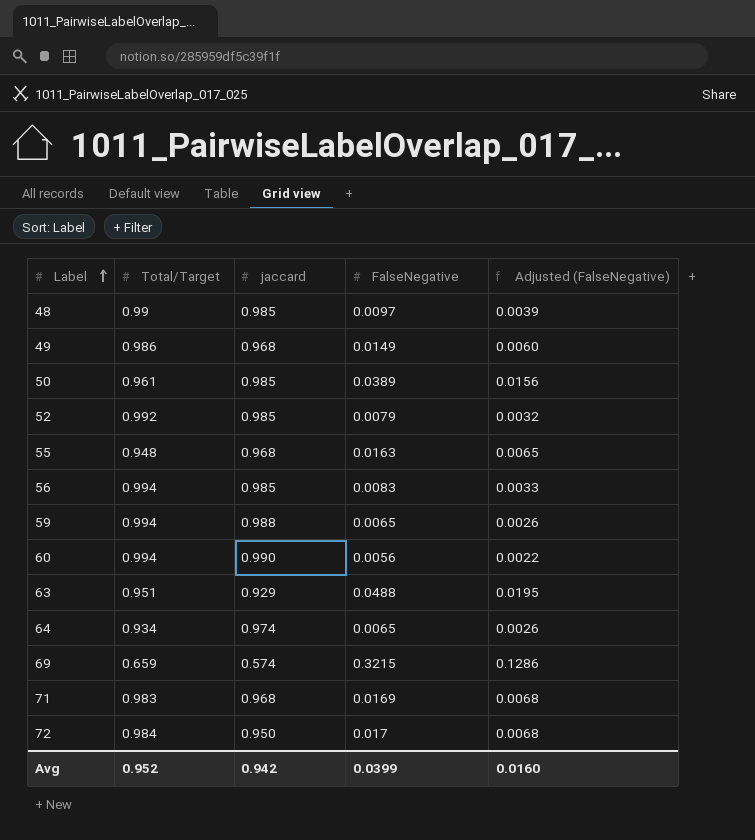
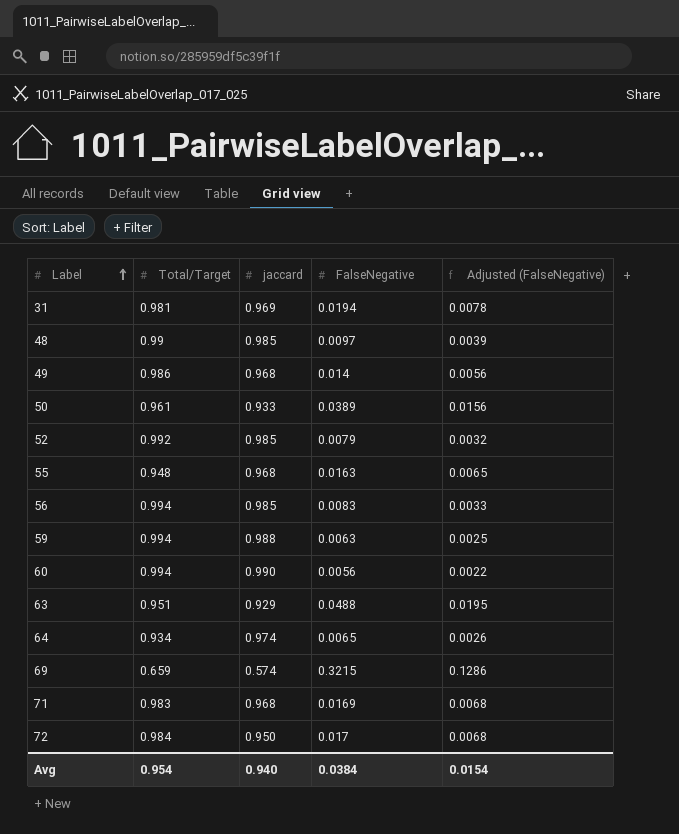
row 31: none -> 0.981 | 0.969 | 0.0194 | 0.0078
49 | FalseNegative: 0.0149 -> 0.014
49 | Adjusted (FalseNegative): 0.0060 -> 0.0056
50 | jaccard: 0.985 -> 0.933
59 | FalseNegative: 0.0065 -> 0.0063
59 | Adjusted (FalseNegative): 0.0026 -> 0.0025
Avg | Total/Target: 0.952 -> 0.954
Avg | jaccard: 0.942 -> 0.940
Avg | FalseNegative: 0.0399 -> 0.0384
Avg | Adjusted (FalseNegative): 0.0160 -> 0.0154

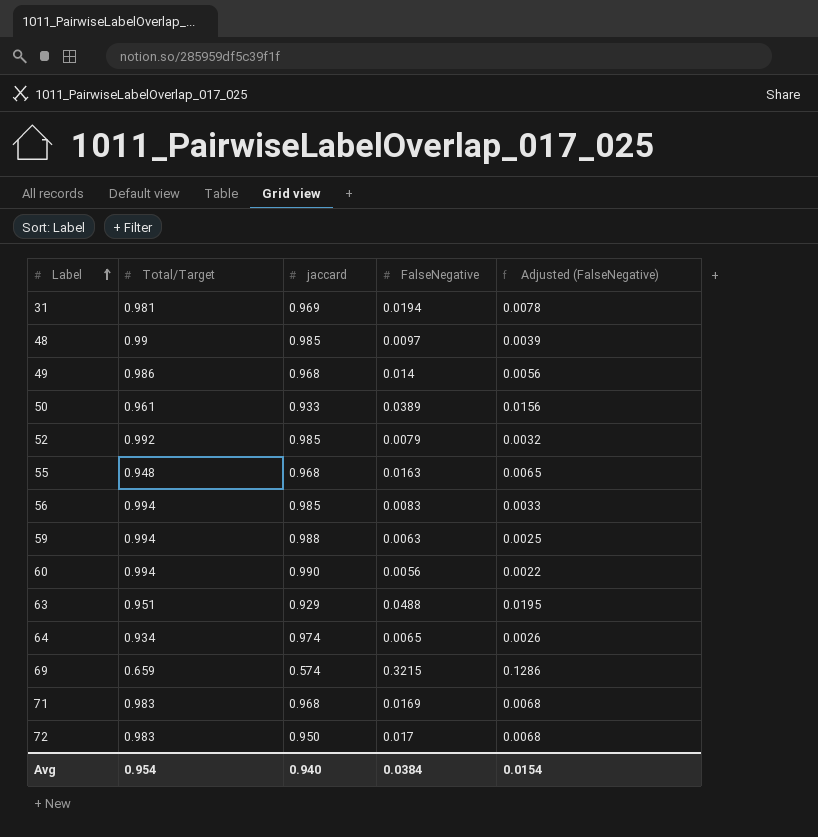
72 | Total/Target: 0.984 -> 0.983

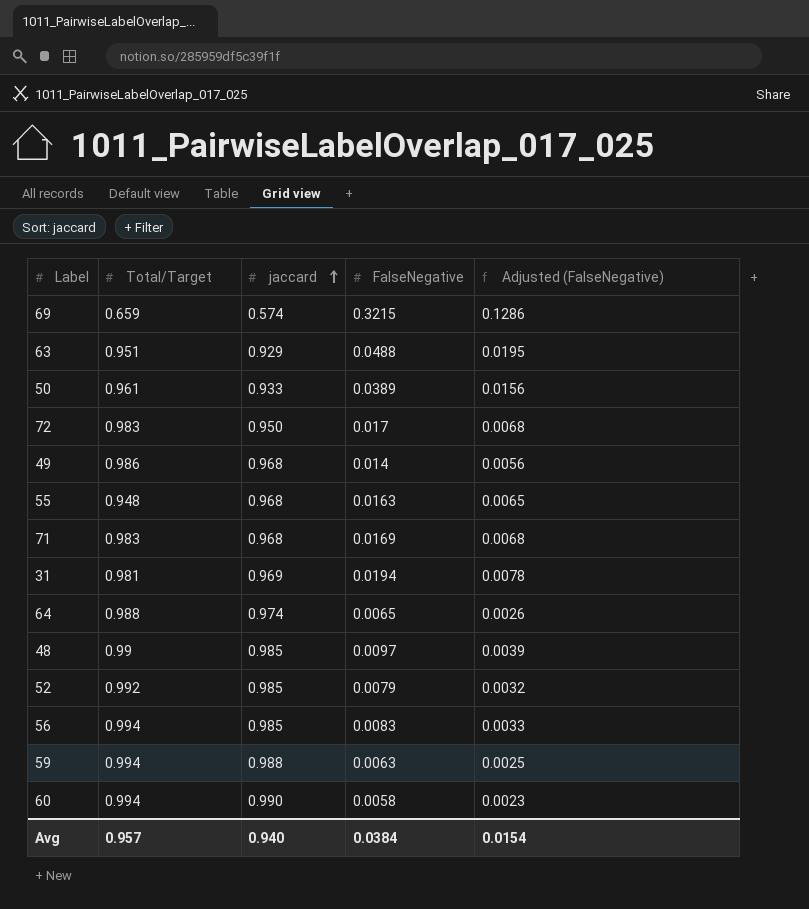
row order: Label ascending -> jaccard ascending
64 | Total/Target: 0.934 -> 0.988
60 | FalseNegative: 0.0056 -> 0.0058
60 | Adjusted (FalseNegative): 0.0022 -> 0.0023
Avg | Total/Target: 0.954 -> 0.957

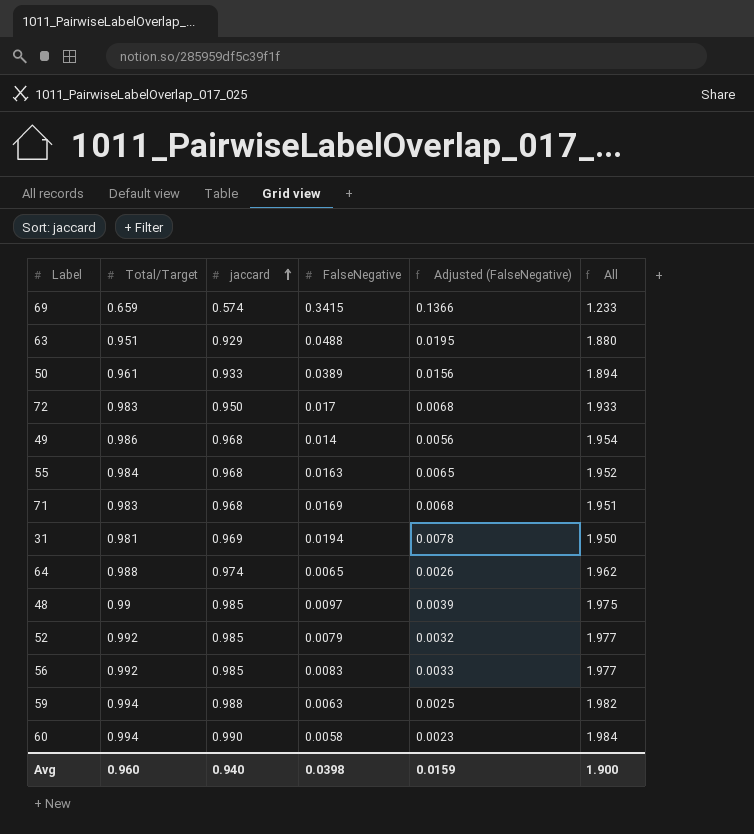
column All | formula: none -> [Total/Target] + [jaccard]
69 | FalseNegative: 0.3215 -> 0.3415
69 | Adjusted (FalseNegative): 0.1286 -> 0.1366
55 | Total/Target: 0.948 -> 0.984
56 | Total/Target: 0.994 -> 0.992
Avg | Total/Target: 0.957 -> 0.960
Avg | FalseNegative: 0.0384 -> 0.0398
Avg | Adjusted (FalseNegative): 0.0154 -> 0.0159

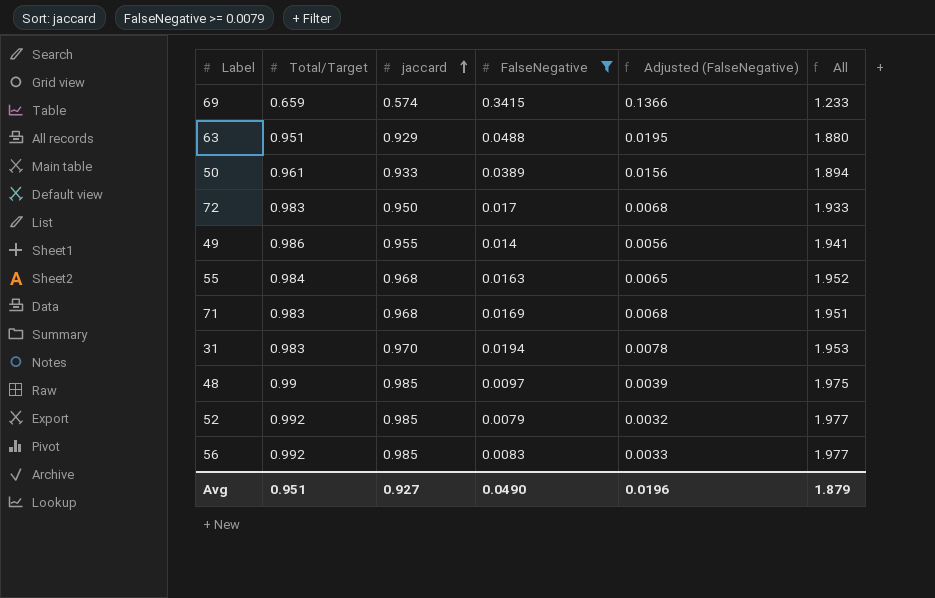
filter: none -> FalseNegative >= 0.0079
49 | jaccard: 0.968 -> 0.955
49 | All: 1.954 -> 1.941
31 | Total/Target: 0.981 -> 0.983
31 | jaccard: 0.969 -> 0.970
31 | All: 1.950 -> 1.953
Avg | Total/Target: 0.960 -> 0.951
Avg | jaccard: 0.940 -> 0.927
Avg | FalseNegative: 0.0398 -> 0.0490
Avg | Adjusted (FalseNegative): 0.0159 -> 0.0196
Avg | All: 1.900 -> 1.879

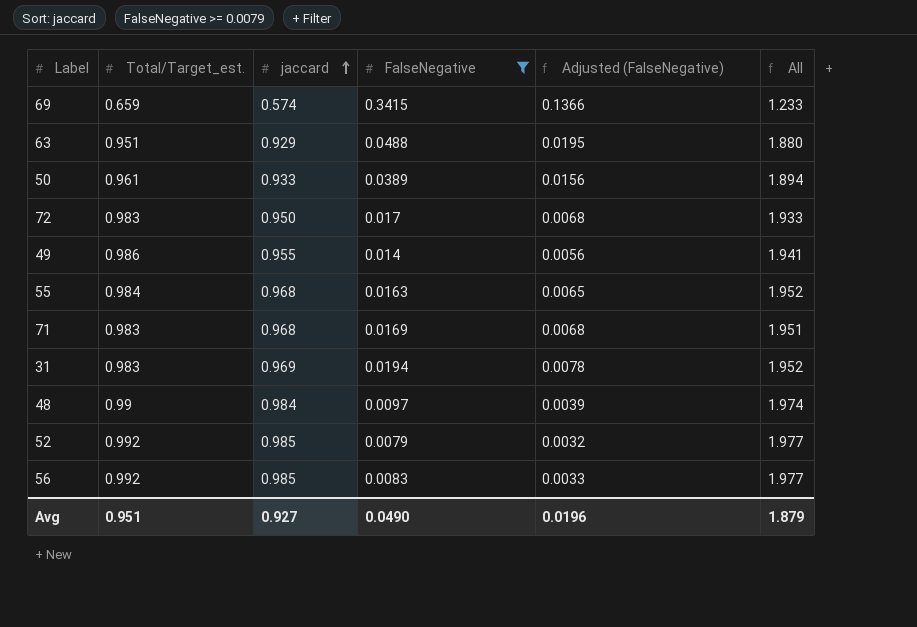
column name: Total/Target -> Total/Target_est.
31 | jaccard: 0.970 -> 0.969
31 | All: 1.953 -> 1.952
48 | jaccard: 0.985 -> 0.984
48 | All: 1.975 -> 1.974

